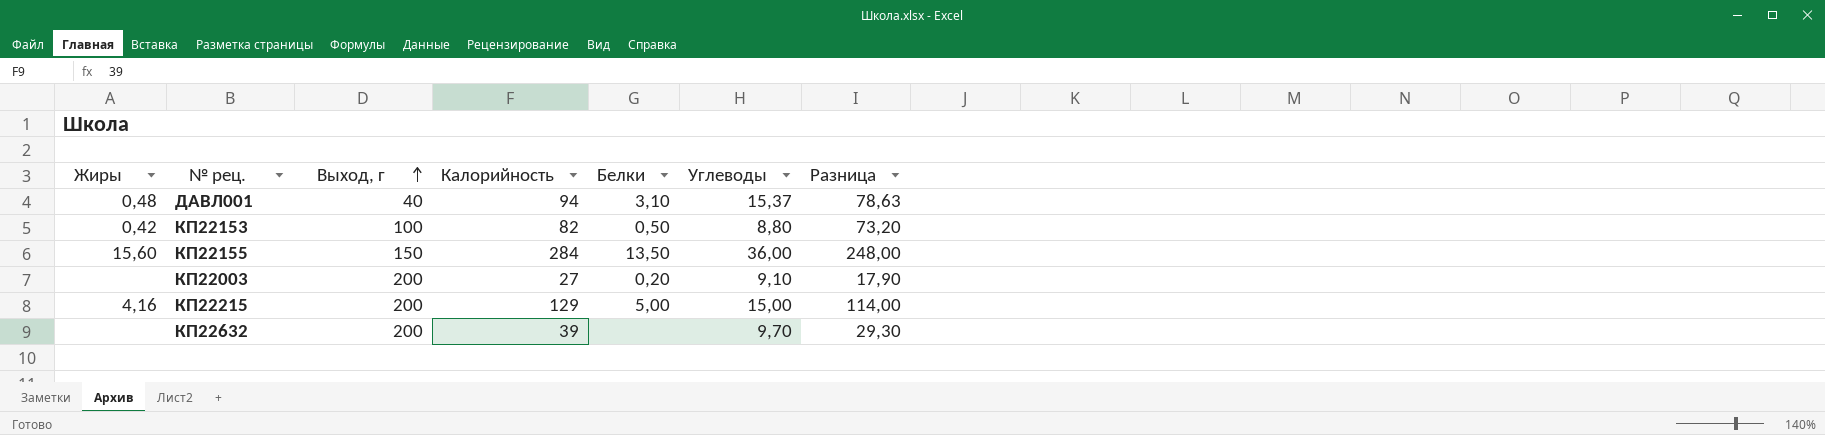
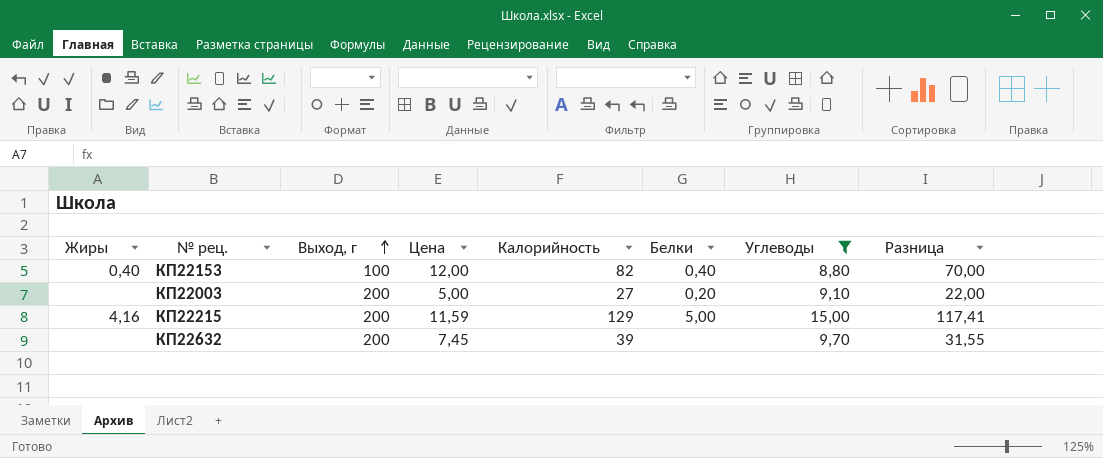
filter: none -> Углеводы <= 15,00
column Цена | position: none -> 4
column Разница | formula: [Калорийность] - [Углеводы] -> [Калорийность] - [Цена]
КП22153 | Жиры: 0,42 -> 0,40
КП22153 | Белки: 0,50 -> 0,40

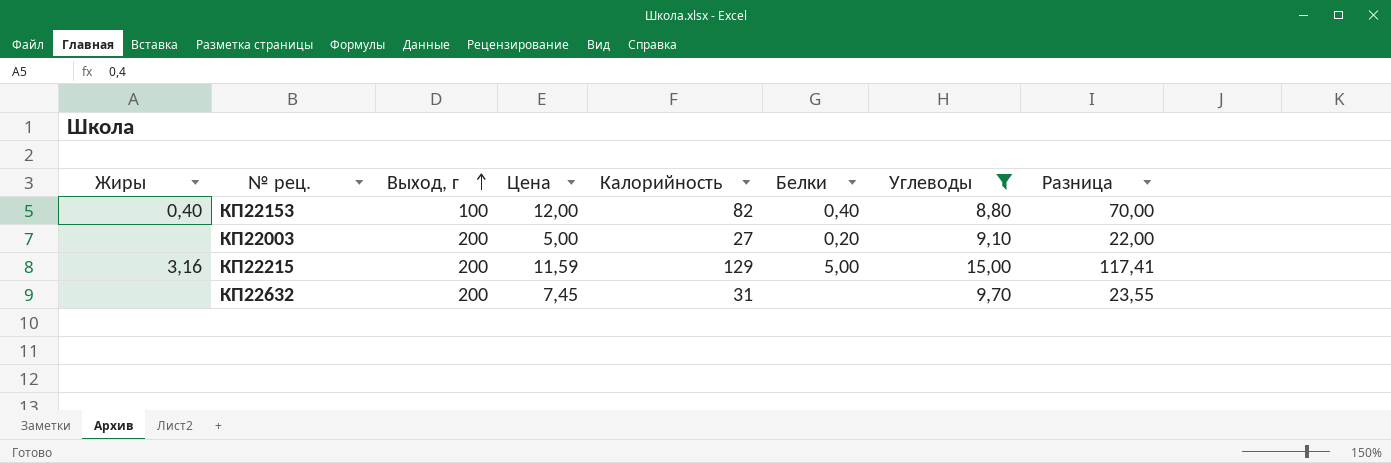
КП22215 | Жиры: 4,16 -> 3,16
КП22632 | Калорийность: 39 -> 31
КП22632 | Разница: 31,55 -> 23,55

